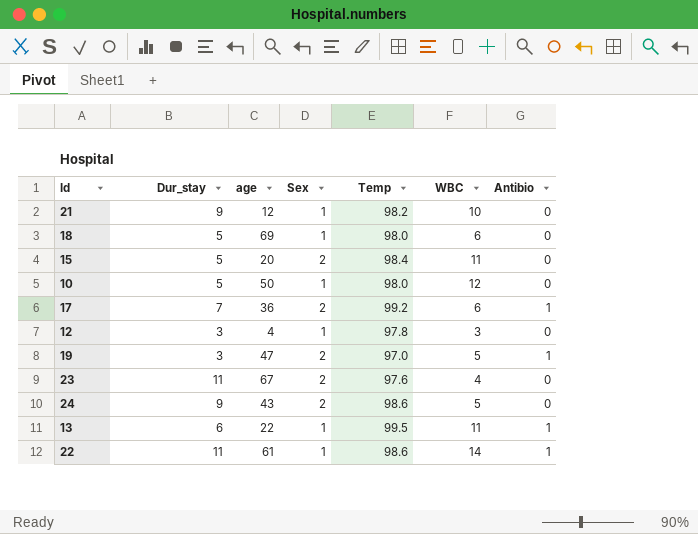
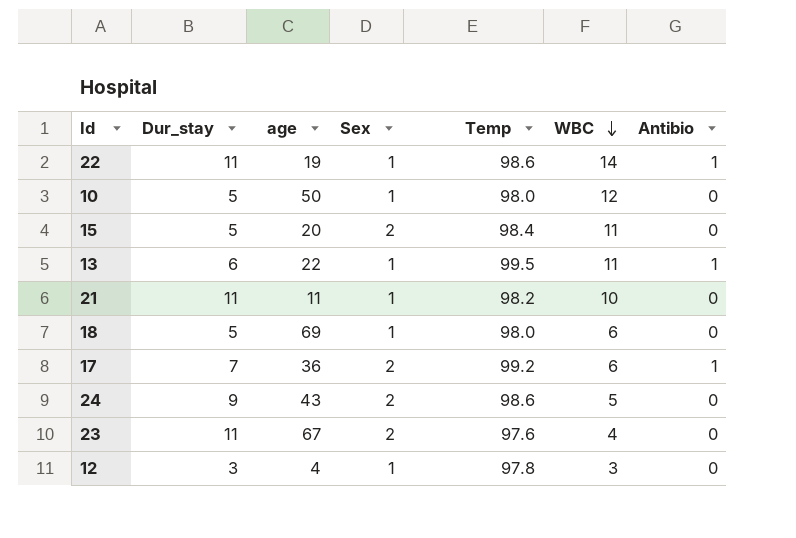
row order: none -> WBC descending
row 19: 3 | 47 | 2 | 97.0 | 5 | 1 -> none
22 | age: 61 -> 19
21 | Dur_stay: 9 -> 11
21 | age: 12 -> 11

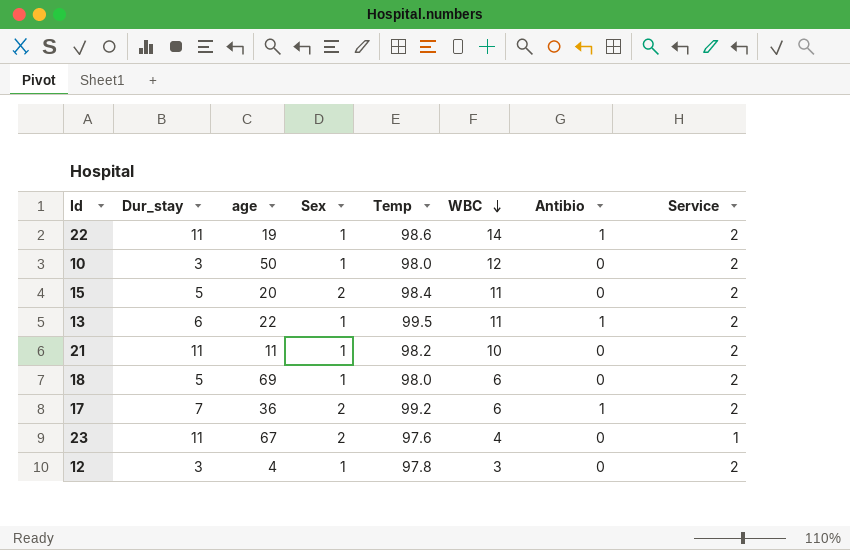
column Service | position: none -> 8
row 24: 9 | 43 | 2 | 98.6 | 5 | 0 -> none
10 | Dur_stay: 5 -> 3

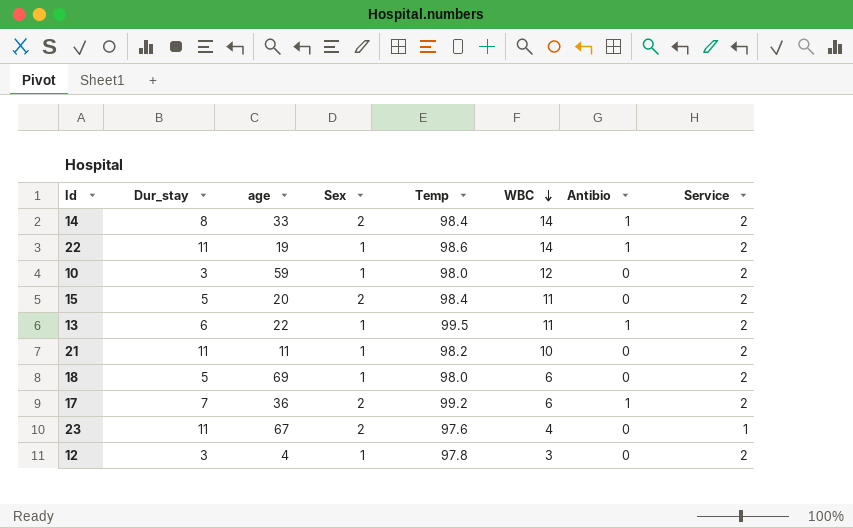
row 14: none -> 8 | 33 | 2 | 98.4 | 14 | 1 | 2
10 | age: 50 -> 59

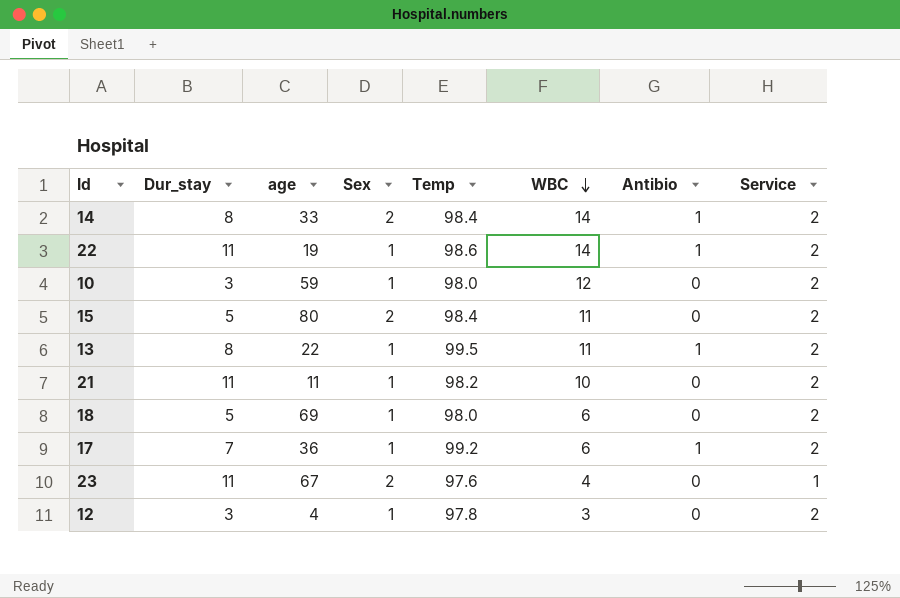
15 | age: 20 -> 80
13 | Dur_stay: 6 -> 8
17 | Sex: 2 -> 1

